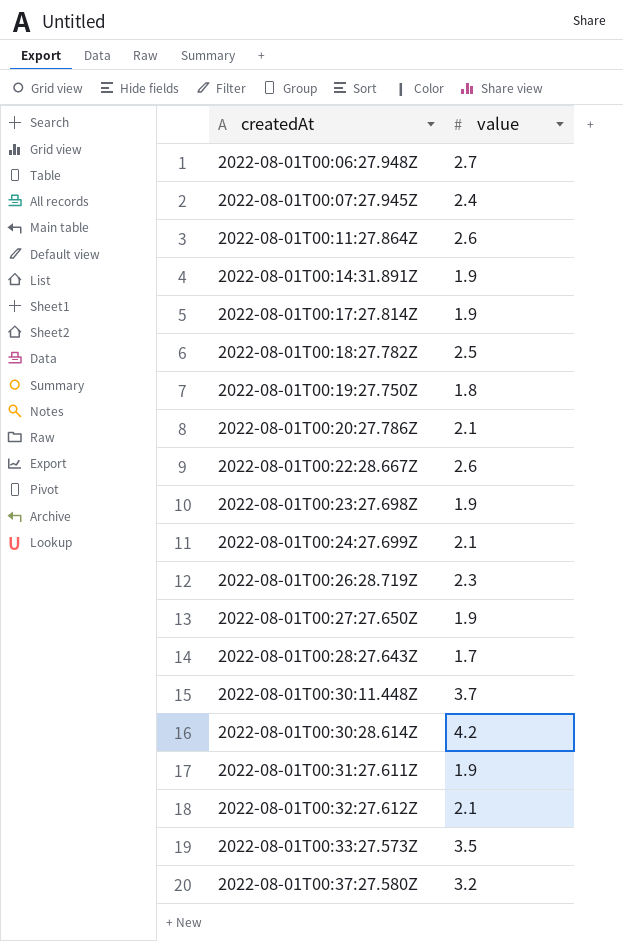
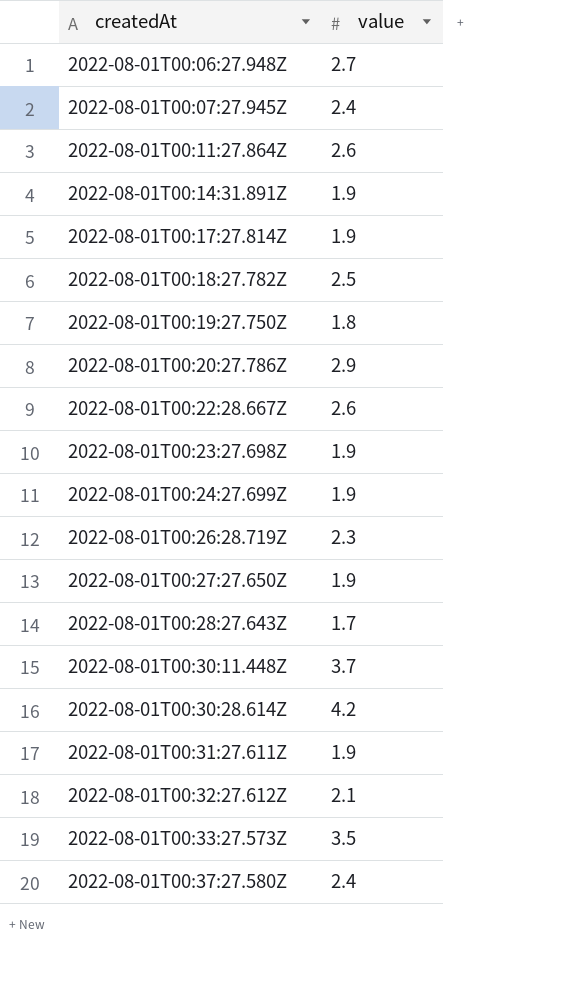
2022-08-01T00:20:27.786Z | value: 2.1 -> 2.9
2022-08-01T00:24:27.699Z | value: 2.1 -> 1.9
2022-08-01T00:37:27.580Z | value: 3.2 -> 2.4

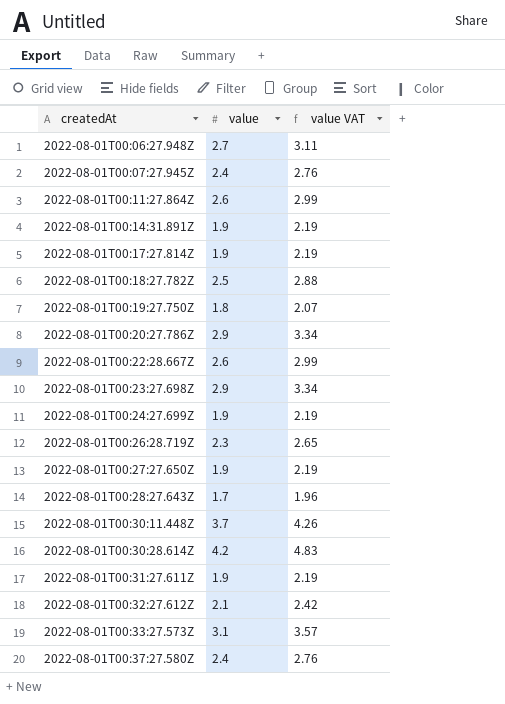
column value VAT | formula: none -> [value] * 1.15
2022-08-01T00:23:27.698Z | value: 1.9 -> 2.9
2022-08-01T00:33:27.573Z | value: 3.5 -> 3.1

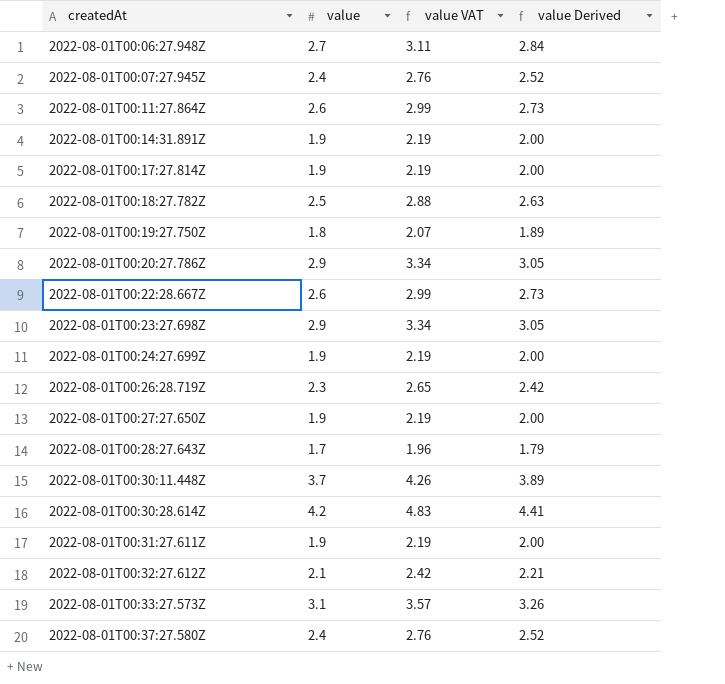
column value Derived | formula: none -> [value] * 1.05

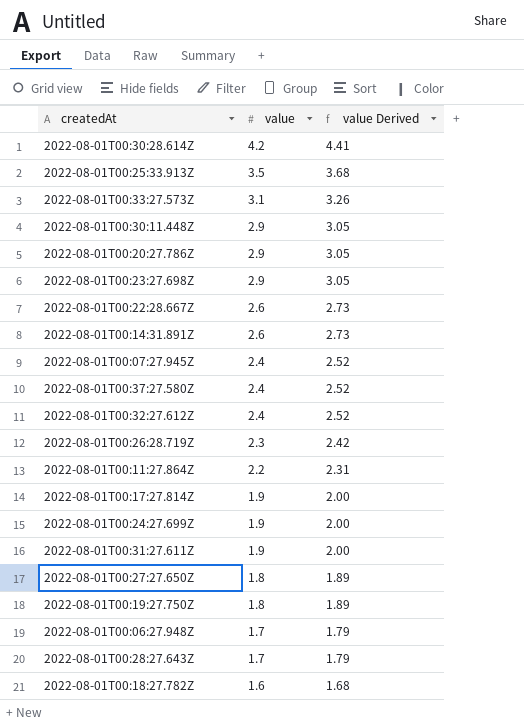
row order: createdAt ascending -> value descending
column value VAT | formula: [value] * 1.15 -> none
row 2022-08-01T00:25:33.913Z: none -> 3.5 | 3.68
2022-08-01T00:30:11.448Z | value: 3.7 -> 2.9
2022-08-01T00:30:11.448Z | value Derived: 3.89 -> 3.05
2022-08-01T00:14:31.891Z | value: 1.9 -> 2.6
2022-08-01T00:14:31.891Z | value Derived: 2.00 -> 2.73
2022-08-01T00:32:27.612Z | value: 2.1 -> 2.4
2022-08-01T00:32:27.612Z | value Derived: 2.21 -> 2.52
2022-08-01T00:11:27.864Z | value: 2.6 -> 2.2
2022-08-01T00:11:27.864Z | value Derived: 2.73 -> 2.31
2022-08-01T00:27:27.650Z | value: 1.9 -> 1.8
2022-08-01T00:27:27.650Z | value Derived: 2.00 -> 1.89
2022-08-01T00:06:27.948Z | value: 2.7 -> 1.7
2022-08-01T00:06:27.948Z | value Derived: 2.84 -> 1.79
2022-08-01T00:18:27.782Z | value: 2.5 -> 1.6
2022-08-01T00:18:27.782Z | value Derived: 2.63 -> 1.68

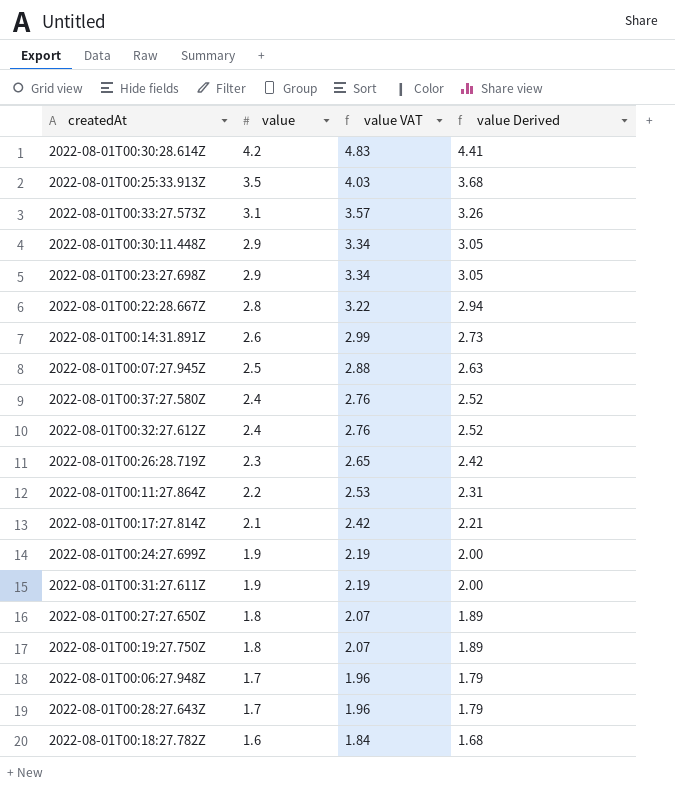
column value VAT | formula: none -> [value] * 1.15
row 2022-08-01T00:20:27.786Z: 2.9 | 3.05 -> none
2022-08-01T00:22:28.667Z | value: 2.6 -> 2.8
2022-08-01T00:22:28.667Z | value Derived: 2.73 -> 2.94
2022-08-01T00:07:27.945Z | value: 2.4 -> 2.5
2022-08-01T00:07:27.945Z | value Derived: 2.52 -> 2.63
2022-08-01T00:17:27.814Z | value: 1.9 -> 2.1
2022-08-01T00:17:27.814Z | value Derived: 2.00 -> 2.21

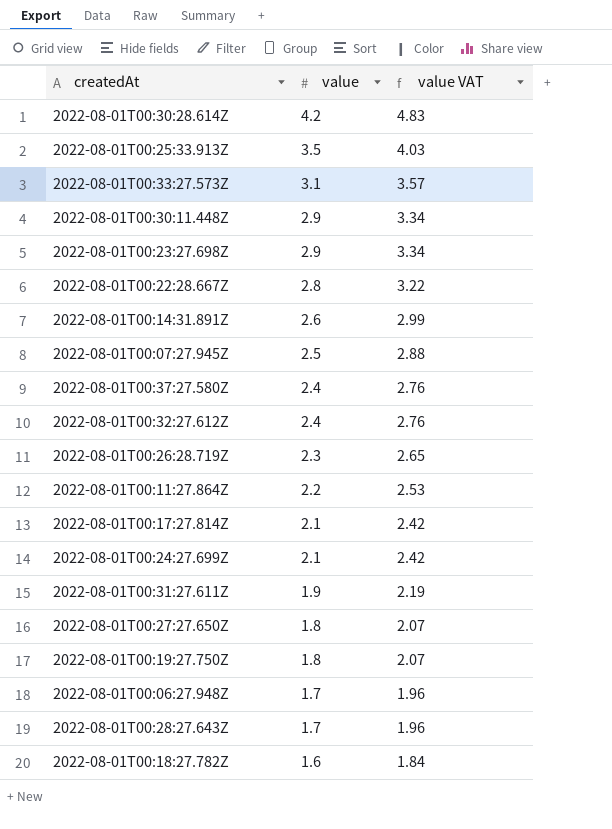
column value Derived | formula: [value] * 1.05 -> none
2022-08-01T00:24:27.699Z | value: 1.9 -> 2.1
2022-08-01T00:24:27.699Z | value VAT: 2.19 -> 2.42

